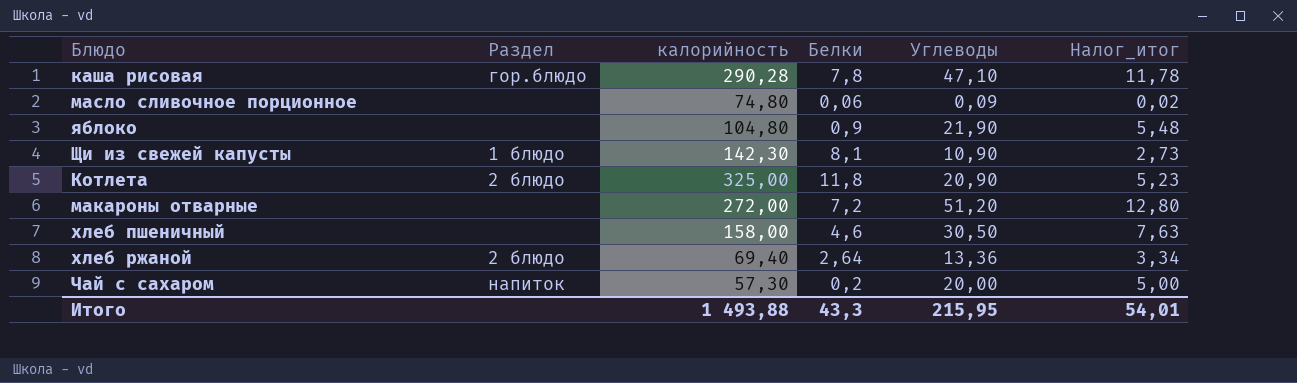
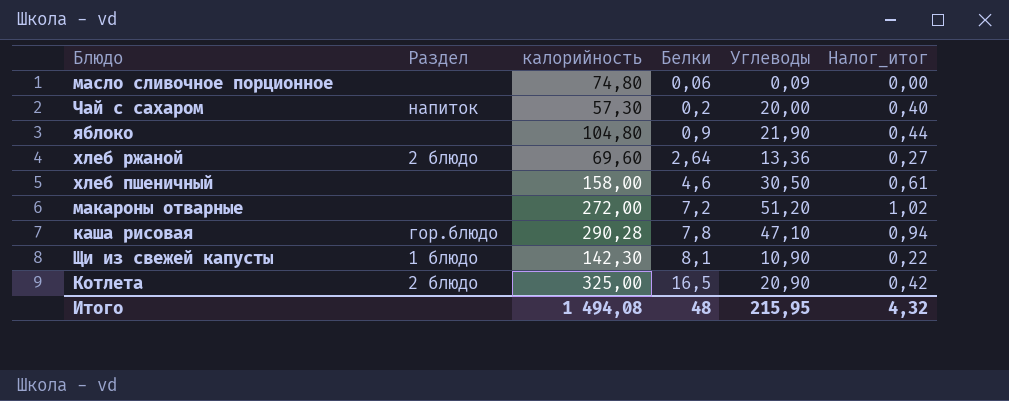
row order: none -> Белки ascending
column Налог_итог | formula: [Углеводы] * 0,25 -> [Углеводы] * 0,02
хлеб ржаной | калорийность: 69,40 -> 69,60
Котлета | Белки: 11,8 -> 16,5
Итого | калорийность: 1 493,88 -> 1 494,08
Итого | Белки: 43,3 -> 48
Итого | Налог_итог: 54,01 -> 4,32

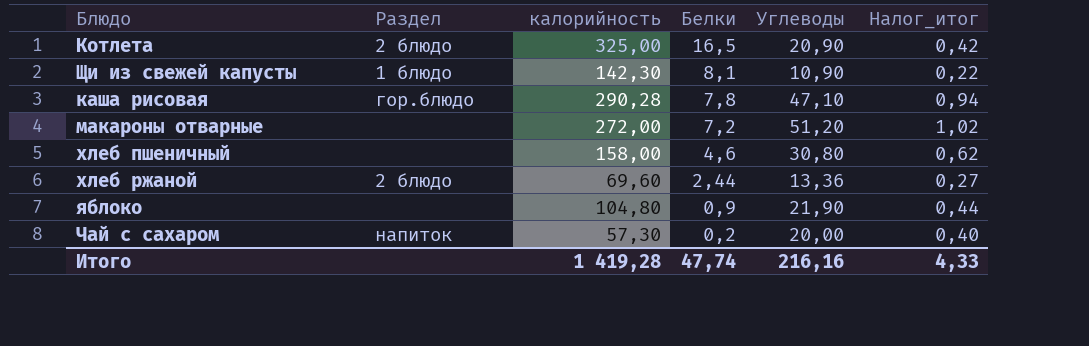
row order: Белки ascending -> Белки descending
row масло сливочное порционное: none | 74,80 | 0,06 | 0,09 | 0,00 -> none
хлеб пшеничный | Углеводы: 30,50 -> 30,80
хлеб пшеничный | Налог_итог: 0,61 -> 0,62
хлеб ржаной | Белки: 2,64 -> 2,44
Итого | калорийность: 1 494,08 -> 1 419,28
Итого | Белки: 48 -> 47,74
Итого | Углеводы: 215,95 -> 216,16
Итого | Налог_итог: 4,32 -> 4,33

